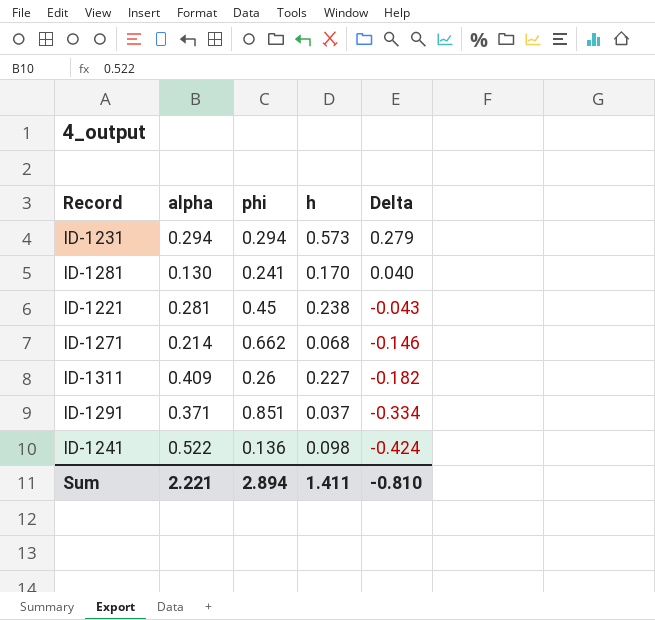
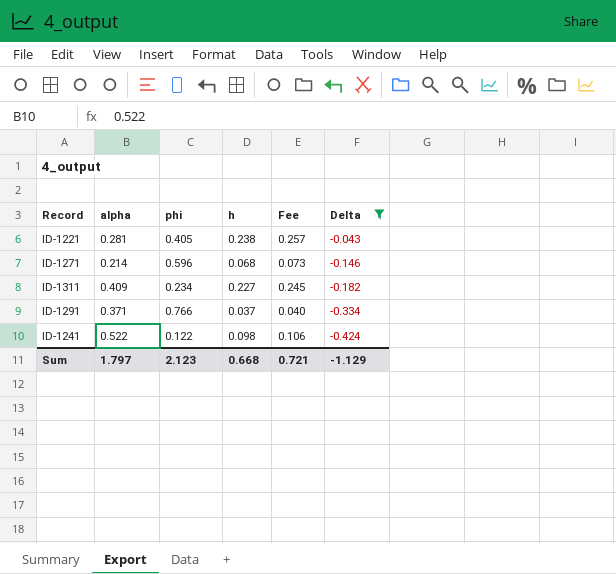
filter: none -> Delta <= -0.043
column Fee | formula: none -> [h] * 1.08
ID-1221 | phi: 0.45 -> 0.405
ID-1271 | phi: 0.662 -> 0.596
ID-1311 | phi: 0.26 -> 0.234
ID-1291 | phi: 0.851 -> 0.766
ID-1241 | phi: 0.136 -> 0.122
Sum | alpha: 2.221 -> 1.797
Sum | phi: 2.894 -> 2.123
Sum | h: 1.411 -> 0.668
Sum | Delta: -0.810 -> -1.129

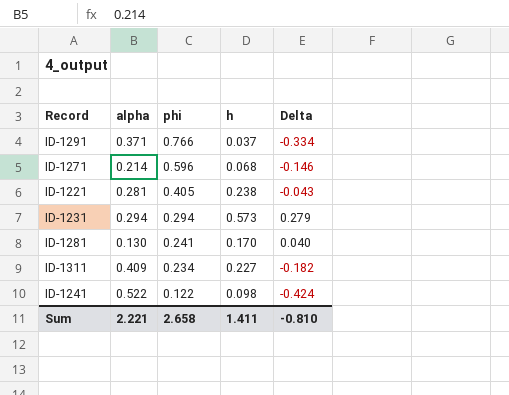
filter: Delta <= -0.043 -> none
row order: Delta descending -> phi descending
column Fee | formula: [h] * 1.08 -> none
Sum | alpha: 1.797 -> 2.221
Sum | phi: 2.123 -> 2.658
Sum | h: 0.668 -> 1.411
Sum | Delta: -1.129 -> -0.810

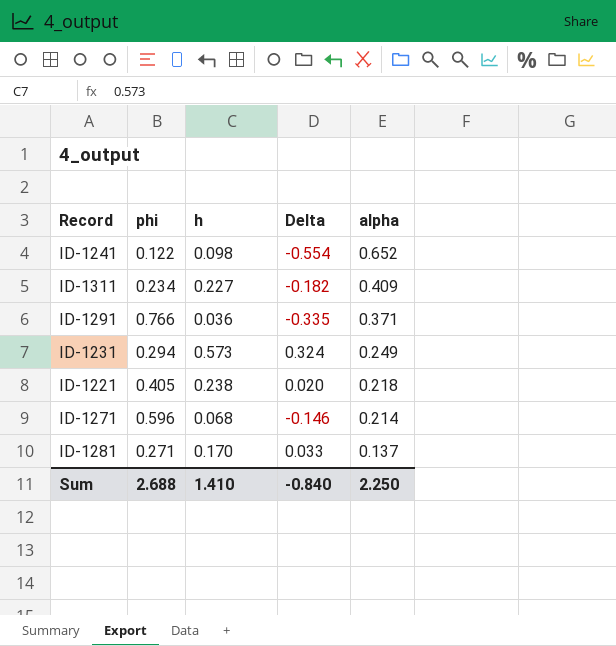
row order: phi descending -> alpha descending
column alpha | position: 2 -> 5
ID-1241 | Delta: -0.424 -> -0.554
ID-1241 | alpha: 0.522 -> 0.652
ID-1291 | h: 0.037 -> 0.036
ID-1291 | Delta: -0.334 -> -0.335
ID-1231 | Delta: 0.279 -> 0.324
ID-1231 | alpha: 0.294 -> 0.249
ID-1221 | Delta: -0.043 -> 0.020
ID-1221 | alpha: 0.281 -> 0.218
ID-1281 | phi: 0.241 -> 0.271
ID-1281 | Delta: 0.040 -> 0.033
ID-1281 | alpha: 0.130 -> 0.137
Sum | phi: 2.658 -> 2.688
Sum | h: 1.411 -> 1.410
Sum | Delta: -0.810 -> -0.840
Sum | alpha: 2.221 -> 2.250

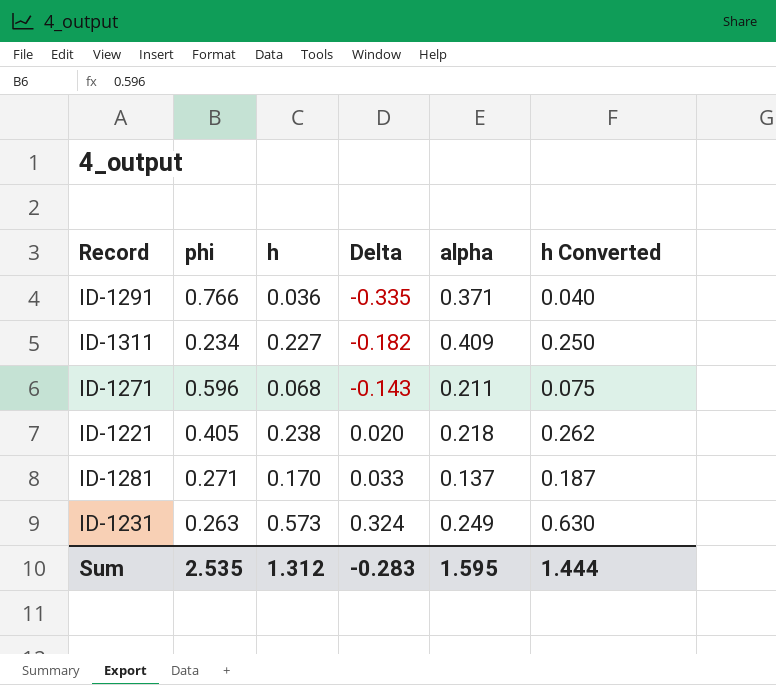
row order: alpha descending -> Delta ascending
column h Converted | formula: none -> [h] * 1.1
row ID-1241: 0.122 | 0.098 | -0.554 | 0.652 -> none
ID-1271 | Delta: -0.146 -> -0.143
ID-1271 | alpha: 0.214 -> 0.211
ID-1231 | phi: 0.294 -> 0.263
Sum | phi: 2.688 -> 2.535
Sum | h: 1.410 -> 1.312
Sum | Delta: -0.840 -> -0.283
Sum | alpha: 2.250 -> 1.595

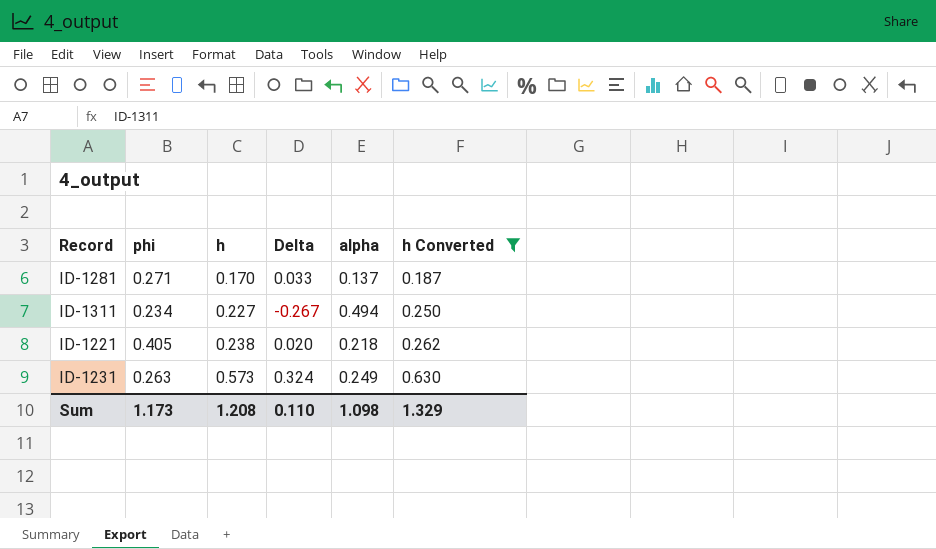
filter: none -> h Converted >= 0.187
row order: Delta ascending -> h ascending
ID-1311 | Delta: -0.182 -> -0.267
ID-1311 | alpha: 0.409 -> 0.494
Sum | phi: 2.535 -> 1.173
Sum | h: 1.312 -> 1.208
Sum | Delta: -0.283 -> 0.110
Sum | alpha: 1.595 -> 1.098
Sum | h Converted: 1.444 -> 1.329

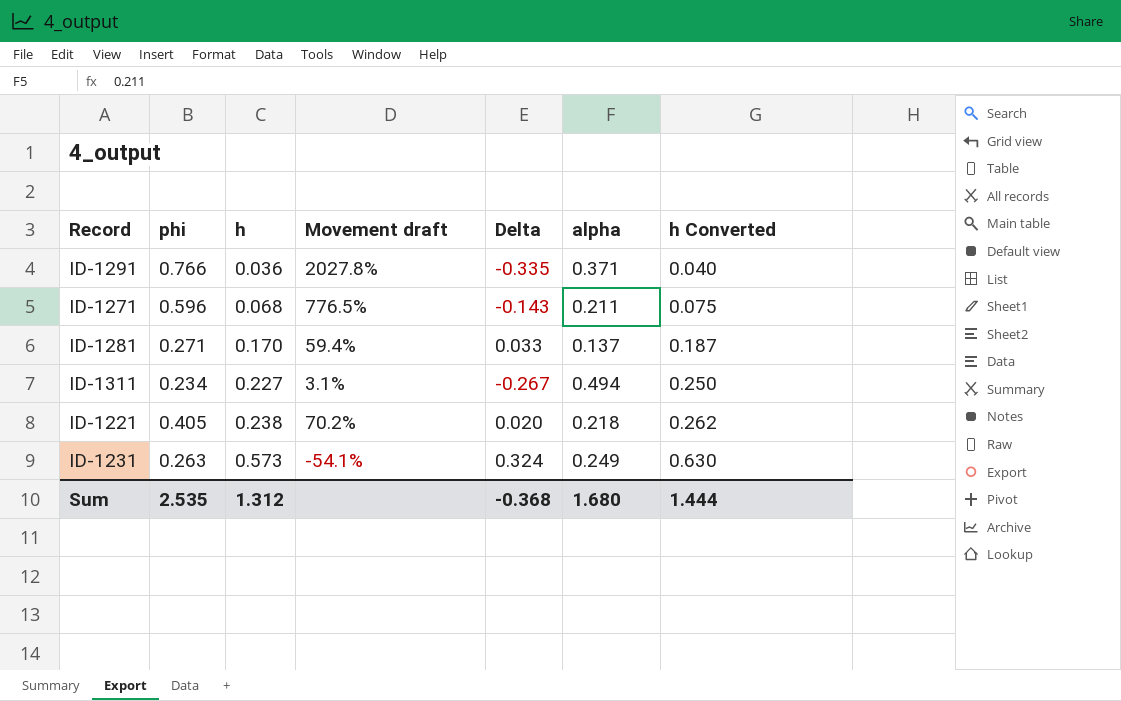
filter: h Converted >= 0.187 -> none
column Movement draft | formula: none -> ([phi] - [h]) / [h]
Sum | phi: 1.173 -> 2.535
Sum | h: 1.208 -> 1.312
Sum | Delta: 0.110 -> -0.368
Sum | alpha: 1.098 -> 1.680
Sum | h Converted: 1.329 -> 1.444

